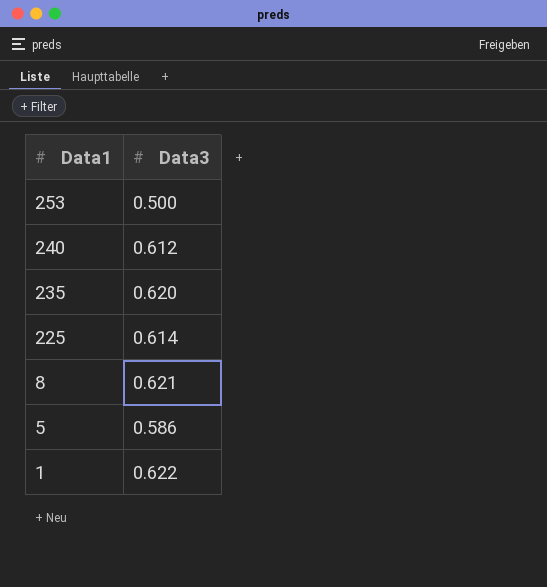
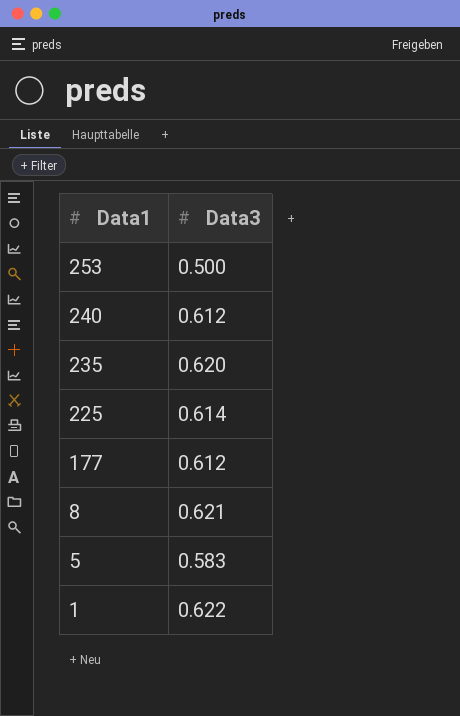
row 177: none -> 0.612
5 | Data3: 0.586 -> 0.583

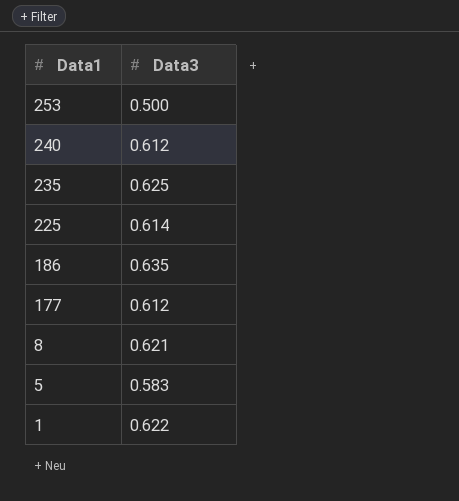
235 | Data3: 0.620 -> 0.625
row 186: none -> 0.635

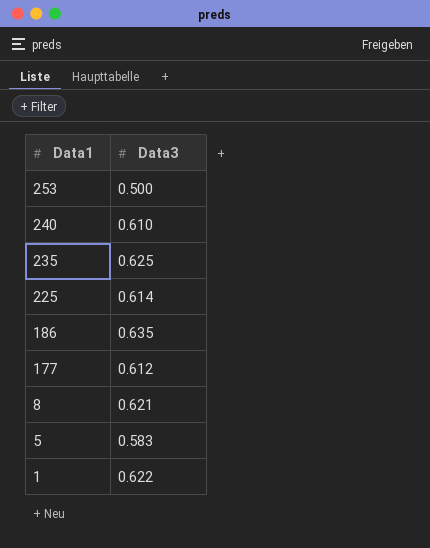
240 | Data3: 0.612 -> 0.610

